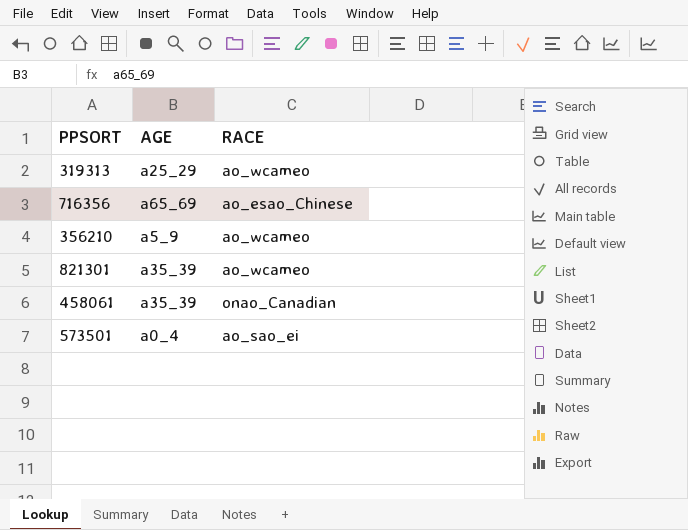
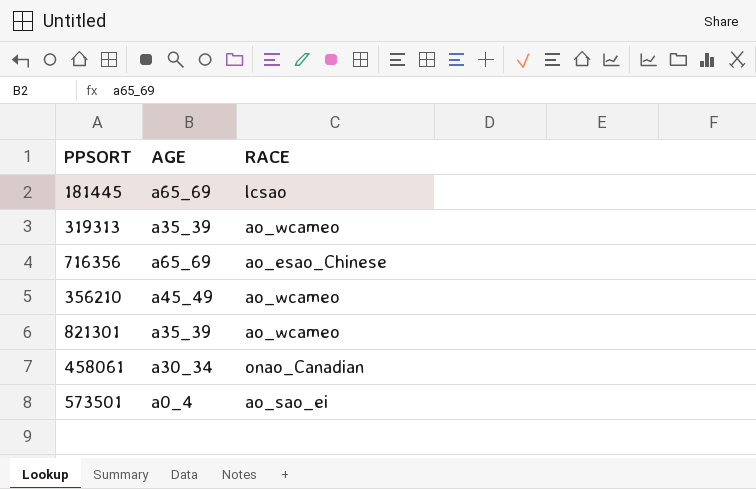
row 181445: none -> a65_69 | lcsao
319313 | AGE: a25_29 -> a35_39
356210 | AGE: a5_9 -> a45_49
458061 | AGE: a35_39 -> a30_34

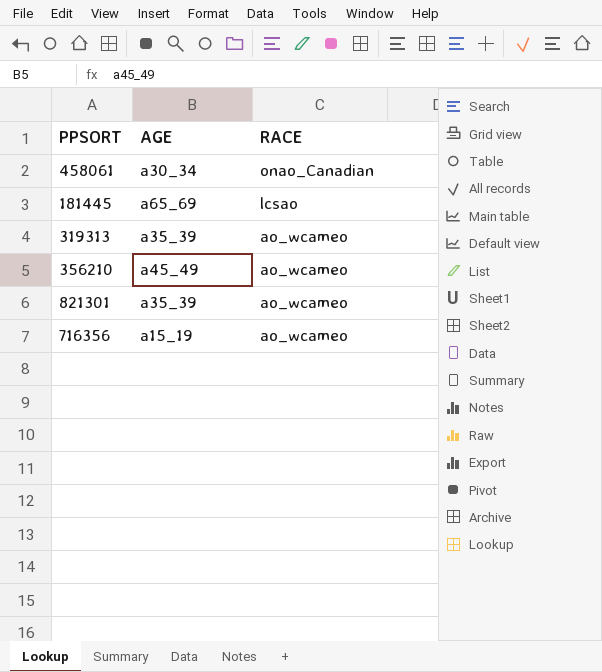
row order: none -> RACE descending
row 573501: a0_4 | ao_sao_ei -> none
716356 | AGE: a65_69 -> a15_19
716356 | RACE: ao_esao_Chinese -> ao_wcameo

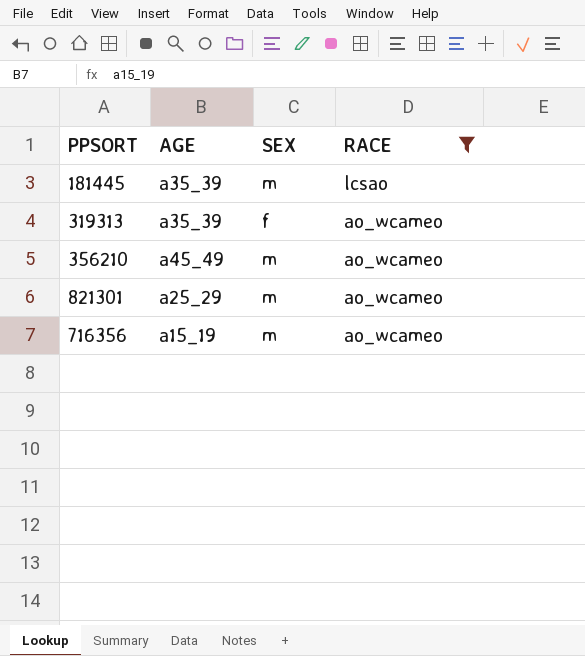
filter: none -> RACE != onao_Canadian
column SEX | position: none -> 3
181445 | AGE: a65_69 -> a35_39
821301 | AGE: a35_39 -> a25_29

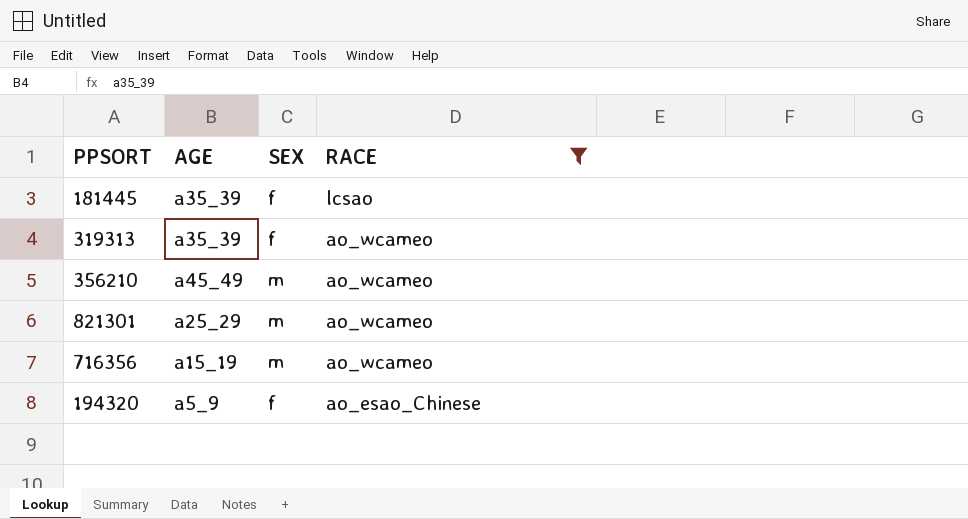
181445 | SEX: m -> f
row 194320: none -> a5_9 | f | ao_esao_Chinese

